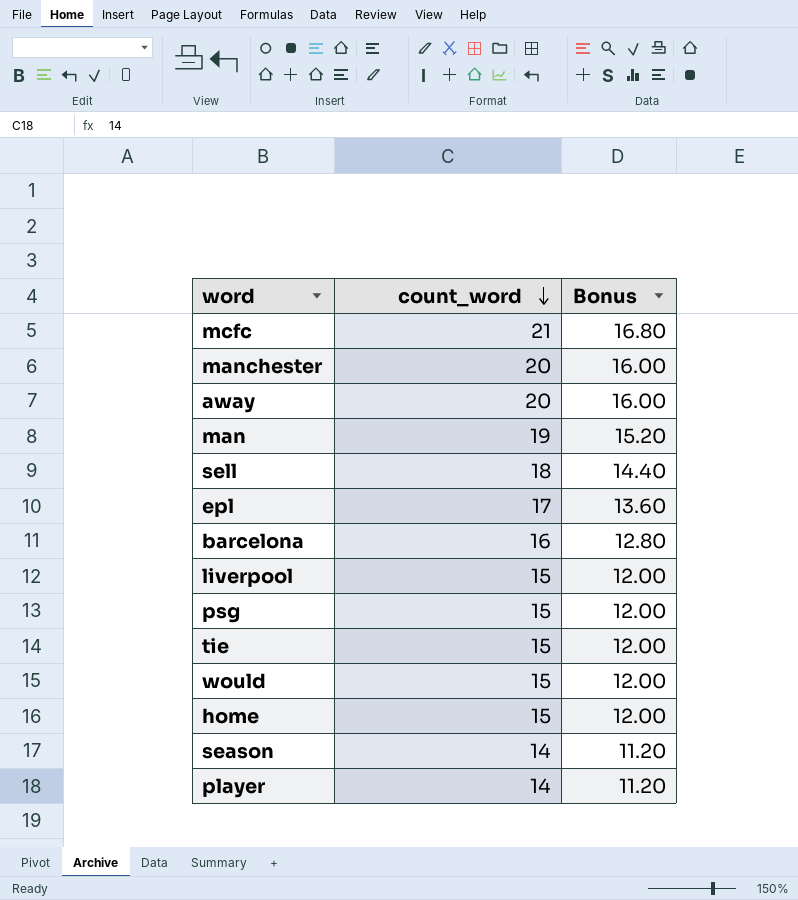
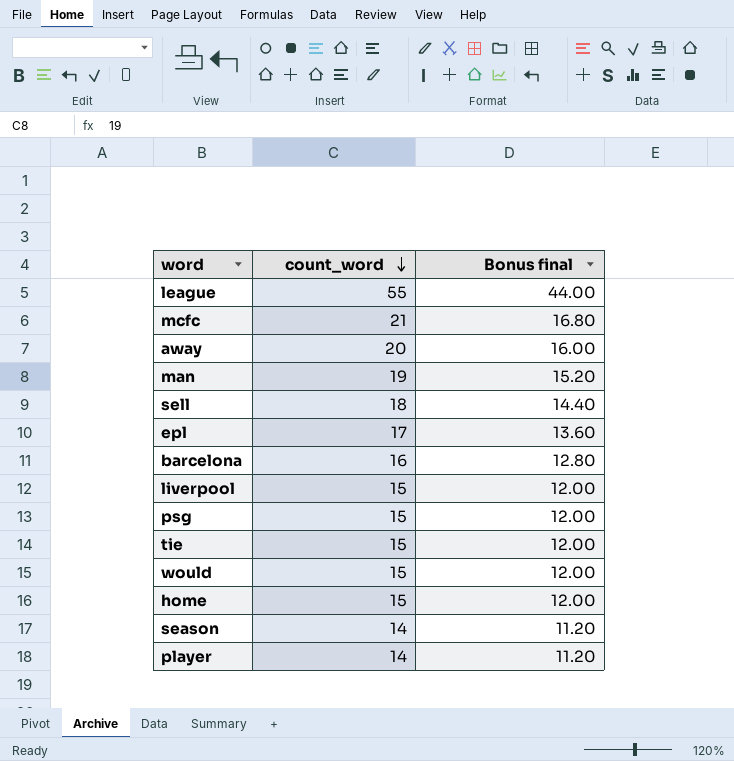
column name: Bonus -> Bonus final
row manchester: 20 | 16.00 -> none
row league: none -> 55 | 44.00

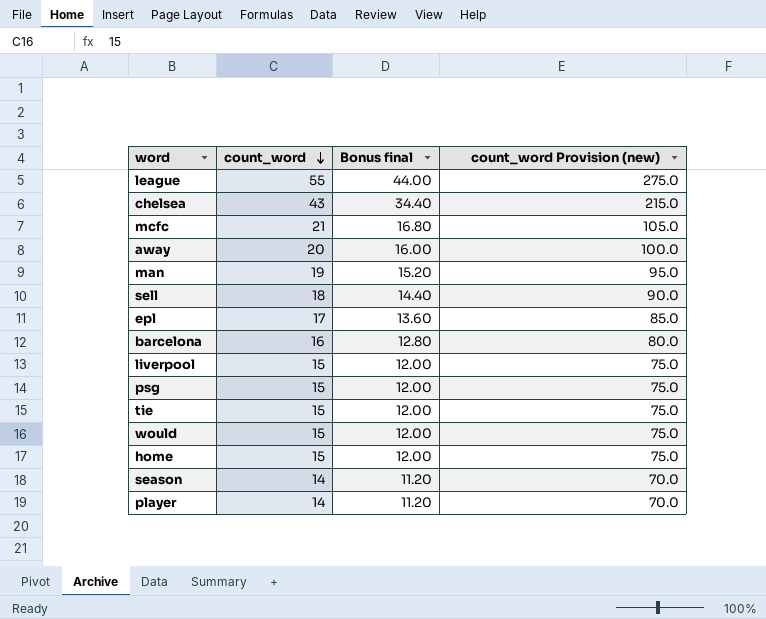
column count_word Provision (new) | formula: none -> [count_word] * 5
row chelsea: none -> 43 | 34.40 | 215.0

